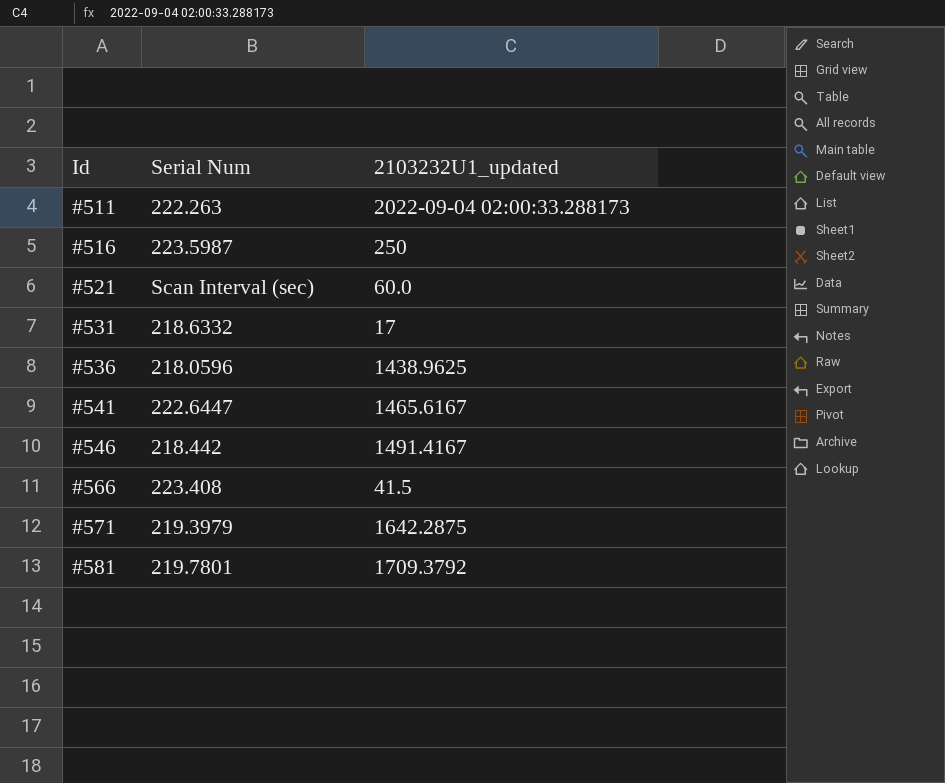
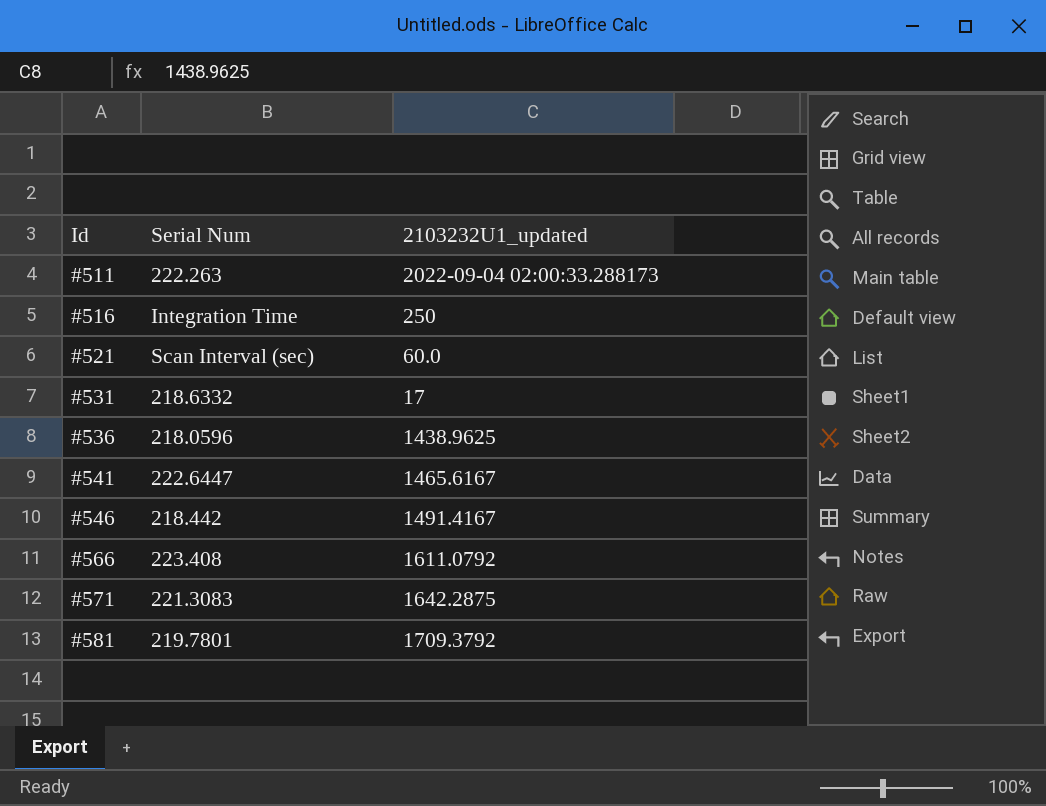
#516 | Serial Num: 223.5987 -> Integration Time
#566 | 2103232U1_updated: 41.5 -> 1611.0792
#571 | Serial Num: 219.3979 -> 221.3083

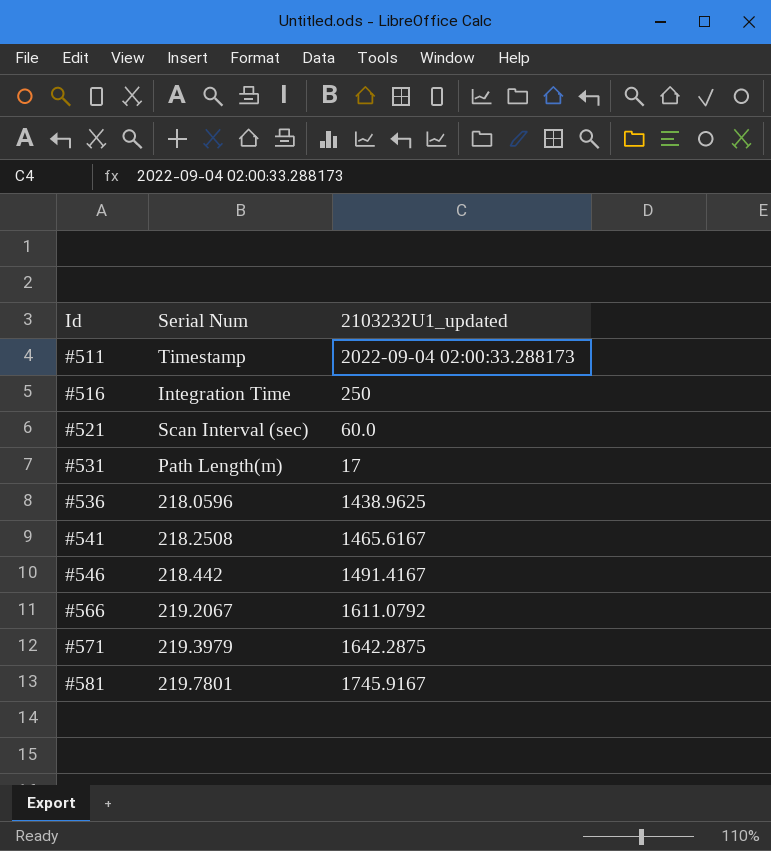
#511 | Serial Num: 222.263 -> Timestamp
#531 | Serial Num: 218.6332 -> Path Length(m)
#541 | Serial Num: 222.6447 -> 218.2508
#566 | Serial Num: 223.408 -> 219.2067
#571 | Serial Num: 221.3083 -> 219.3979
#581 | 2103232U1_updated: 1709.3792 -> 1745.9167

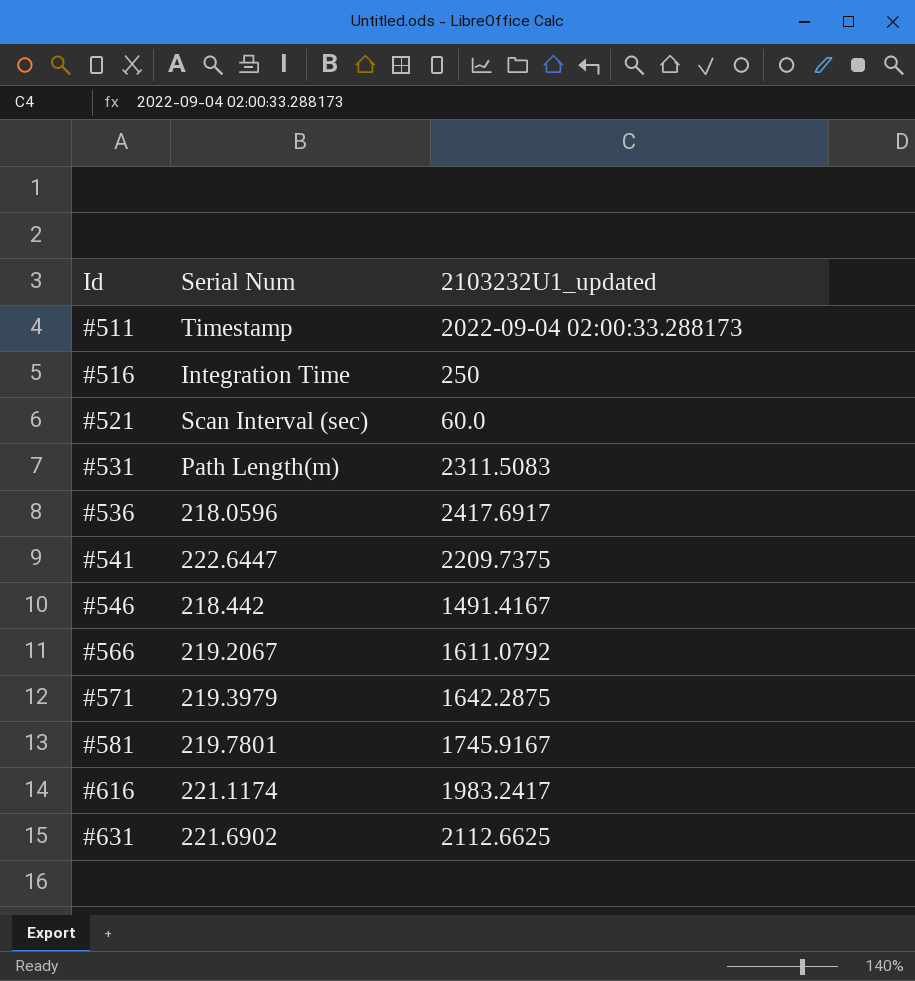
#531 | 2103232U1_updated: 17 -> 2311.5083
#536 | 2103232U1_updated: 1438.9625 -> 2417.6917
#541 | Serial Num: 218.2508 -> 222.6447
#541 | 2103232U1_updated: 1465.6167 -> 2209.7375
row #616: none -> 221.1174 | 1983.2417
row #631: none -> 221.6902 | 2112.6625

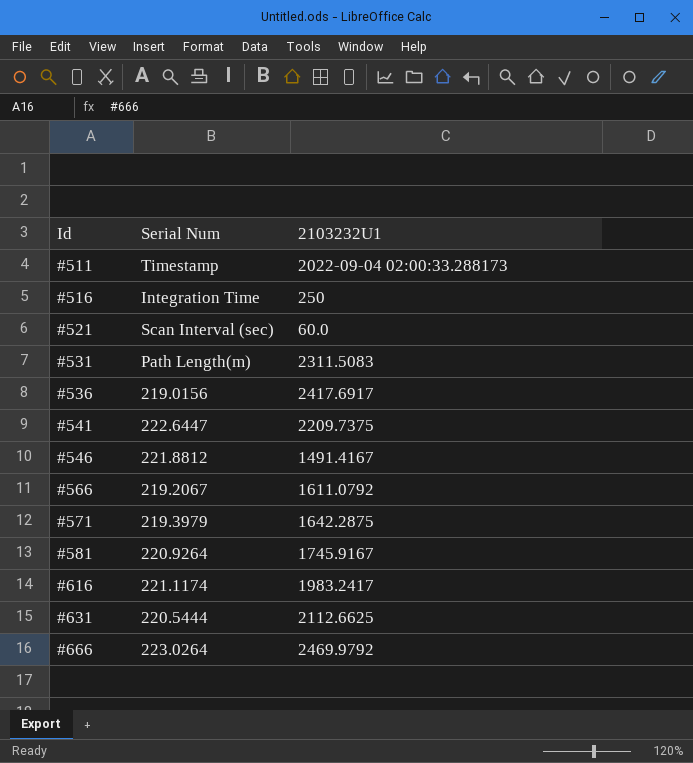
column name: 2103232U1_updated -> 2103232U1
#536 | Serial Num: 218.0596 -> 219.0156
#546 | Serial Num: 218.442 -> 221.8812
#581 | Serial Num: 219.7801 -> 220.9264
#631 | Serial Num: 221.6902 -> 220.5444
row #666: none -> 223.0264 | 2469.9792

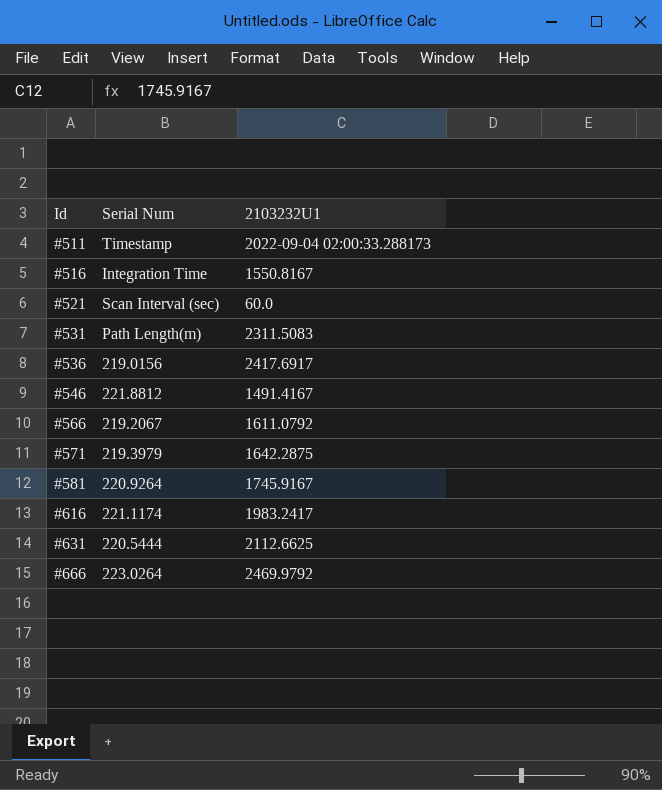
row #541: 222.6447 | 2209.7375 -> none
#516 | 2103232U1: 250 -> 1550.8167

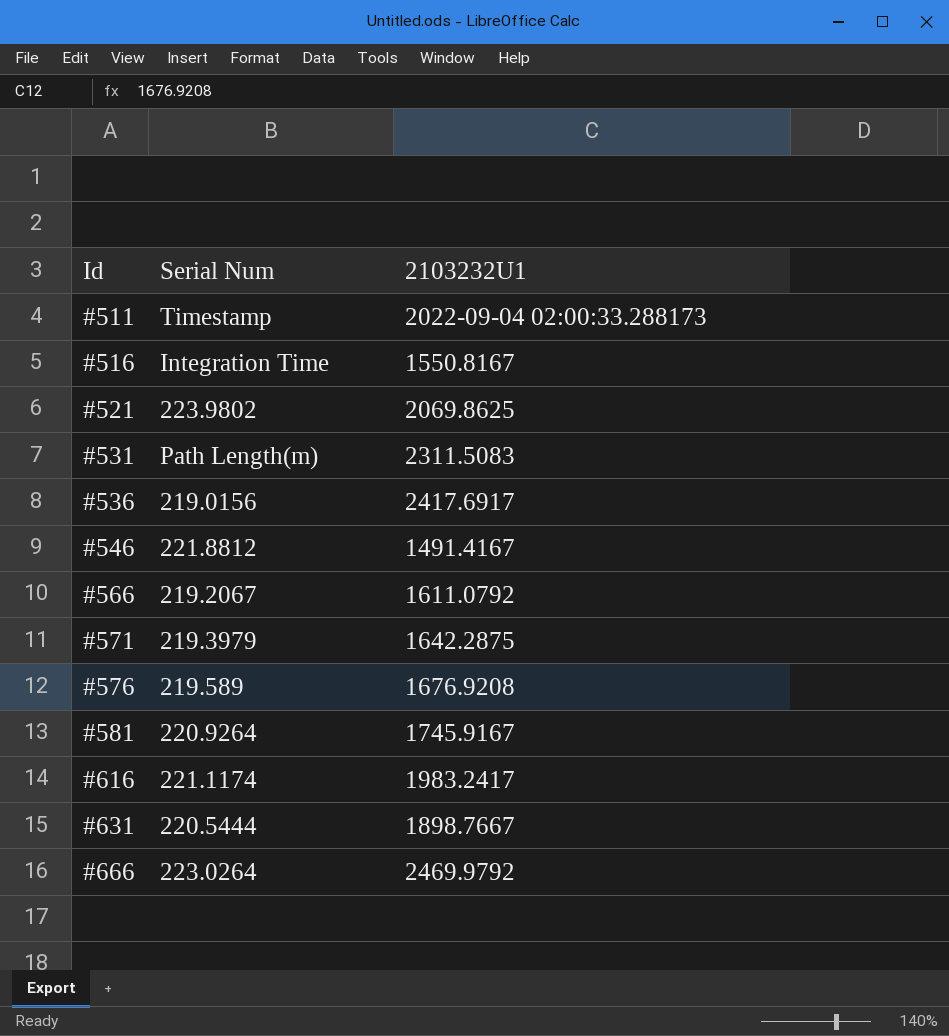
#521 | Serial Num: Scan Interval (sec) -> 223.9802
#521 | 2103232U1: 60.0 -> 2069.8625
row #576: none -> 219.589 | 1676.9208
#631 | 2103232U1: 2112.6625 -> 1898.7667

